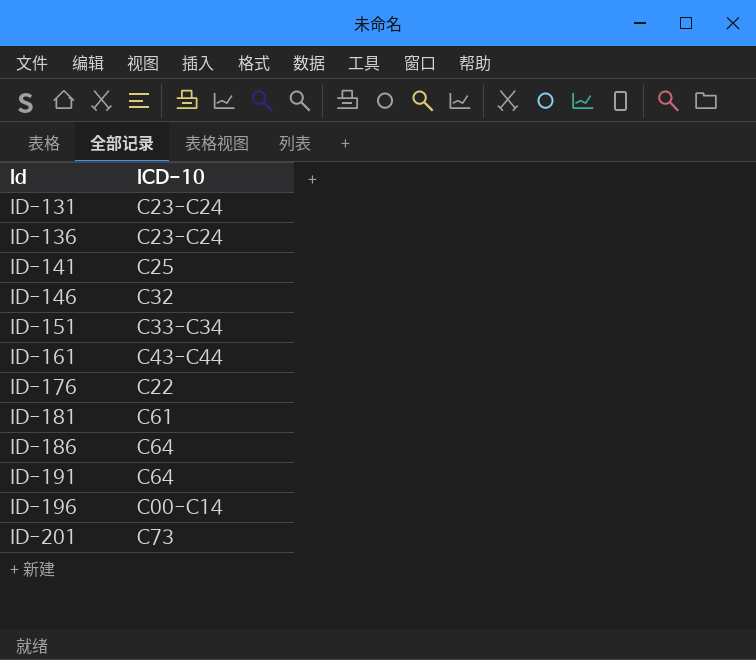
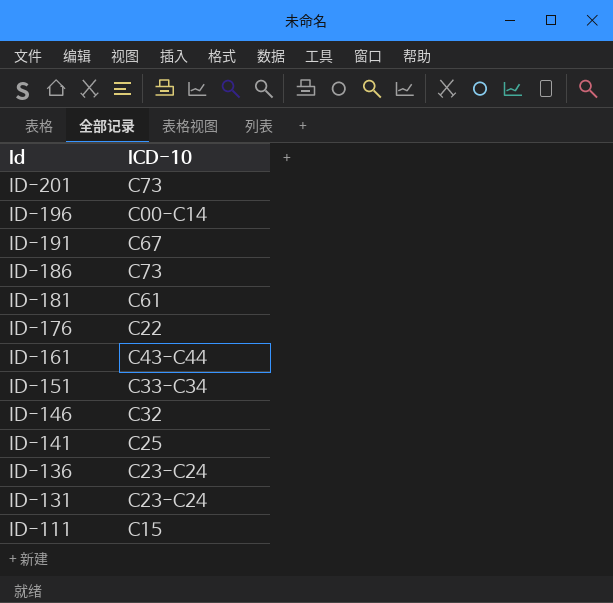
row order: Id ascending -> Id descending
ID-191 | ICD-10: C64 -> C67
ID-186 | ICD-10: C64 -> C73
row ID-111: none -> C15

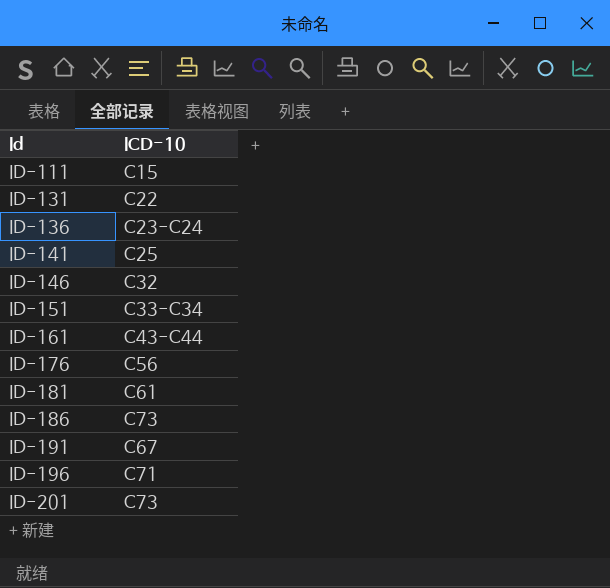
row order: Id descending -> Id ascending
ID-131 | ICD-10: C23-C24 -> C22
ID-176 | ICD-10: C22 -> C56
ID-196 | ICD-10: C00-C14 -> C71

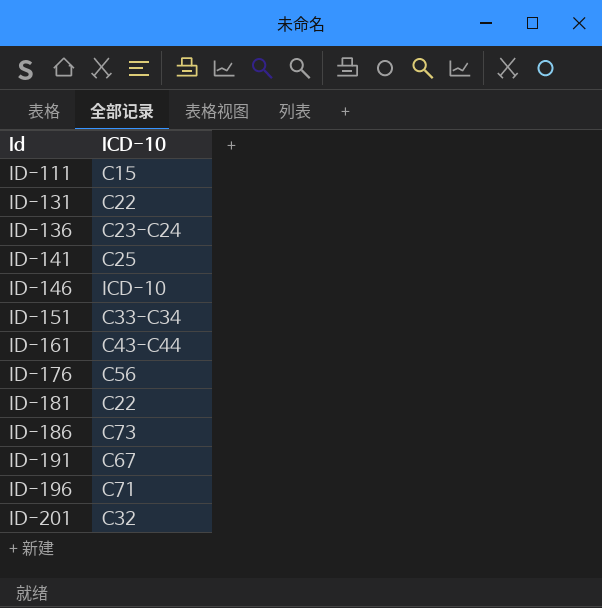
ID-146 | ICD-10: C32 -> ICD-10
ID-181 | ICD-10: C61 -> C22
ID-201 | ICD-10: C73 -> C32

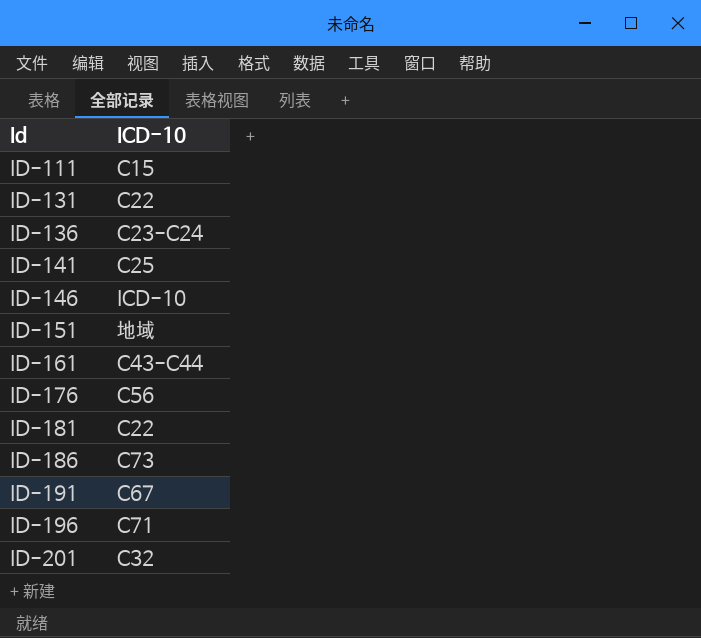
ID-151 | ICD-10: C33-C34 -> 地域

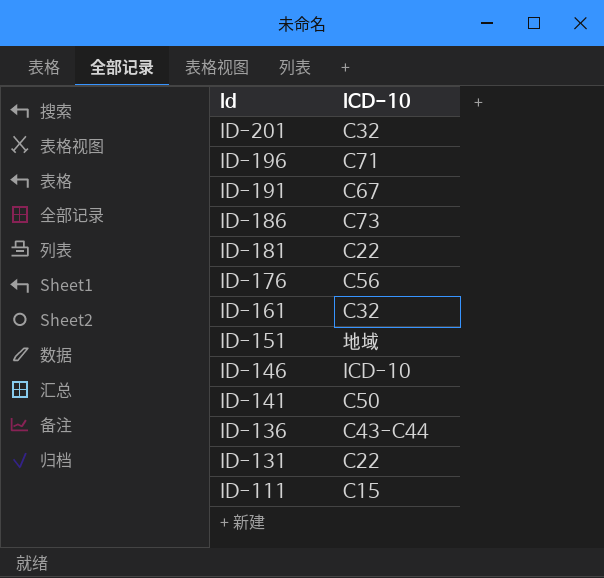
row order: Id ascending -> Id descending
ID-161 | ICD-10: C43-C44 -> C32
ID-141 | ICD-10: C25 -> C50
ID-136 | ICD-10: C23-C24 -> C43-C44

